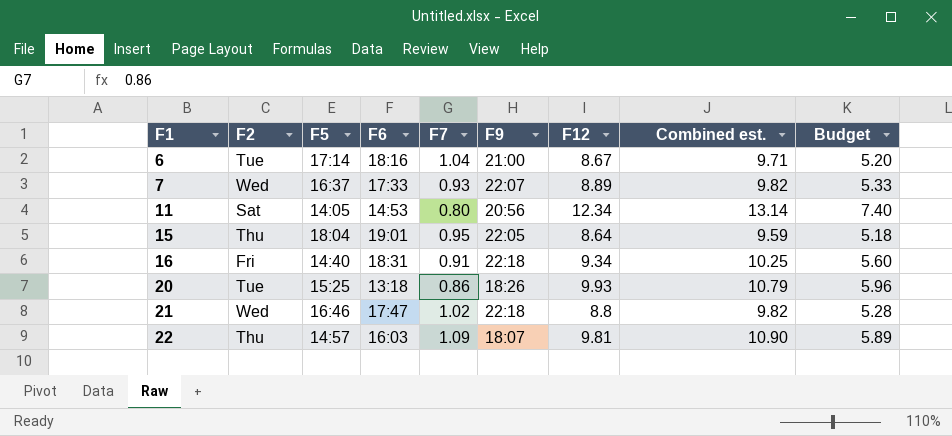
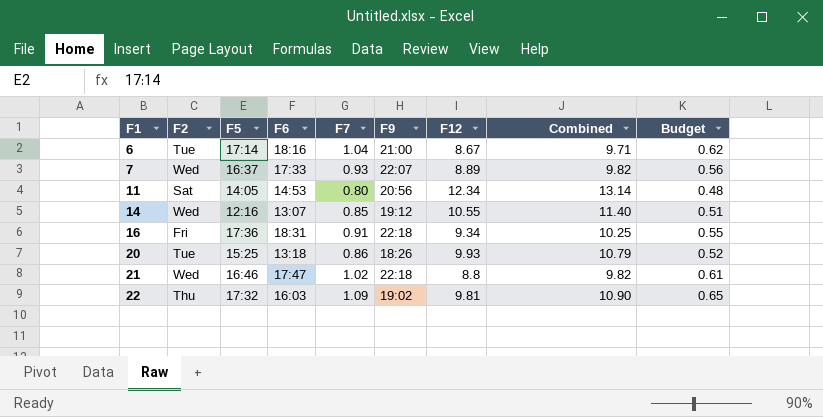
column name: Combined est. -> Combined
column Budget | formula: [F12] * 0.6 -> [F7] * 0.6
row 15: Thu | 18:04 | 19:01 | 0.95 | 22:05 | 8.64 | 9.59 | 5.18 -> none
row 14: none -> Wed | 12:16 | 13:07 | 0.85 | 19:12 | 10.55 | 11.40 | 0.51
16 | F5: 14:40 -> 17:36
22 | F5: 14:57 -> 17:32
22 | F9: 18:07 -> 19:02

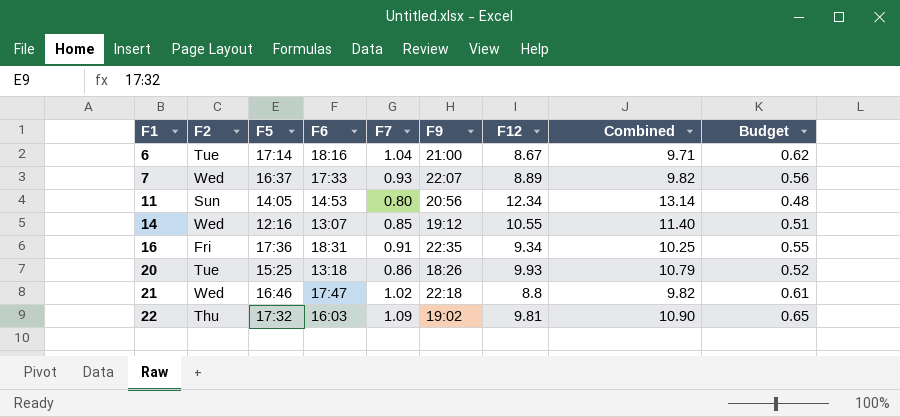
11 | F2: Sat -> Sun
16 | F9: 22:18 -> 22:35

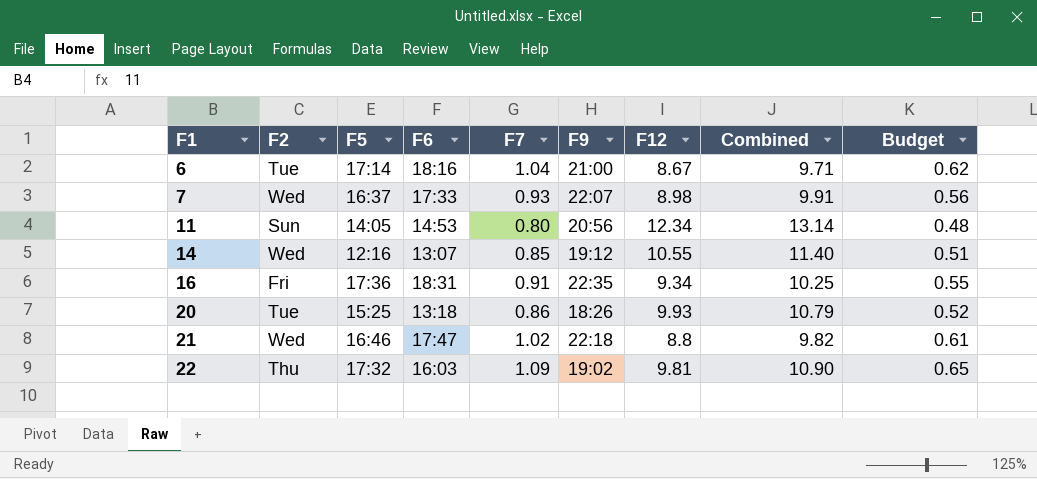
7 | F12: 8.89 -> 8.98
7 | Combined: 9.82 -> 9.91

